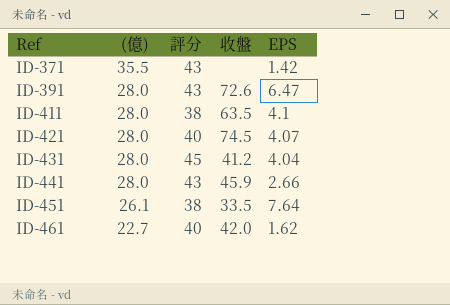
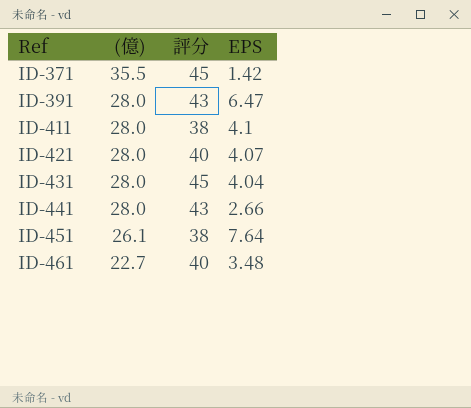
column 收盤 | position: 4 -> none
ID-371 | 評分: 43 -> 45
ID-461 | EPS: 1.62 -> 3.48

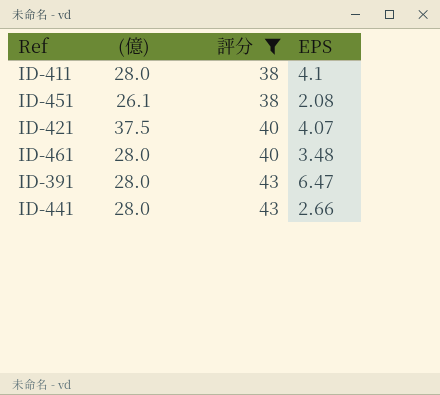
filter: none -> 評分 != 45
row order: Ref ascending -> 評分 ascending
ID-451 | EPS: 7.64 -> 2.08
ID-421 | (億): 28.0 -> 37.5
ID-461 | (億): 22.7 -> 28.0

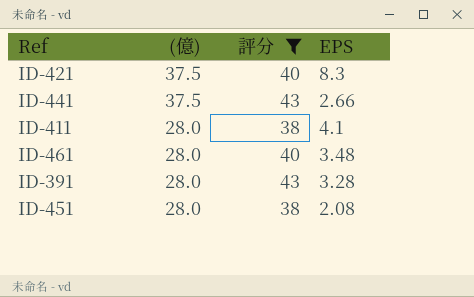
row order: 評分 ascending -> (億) descending
ID-421 | EPS: 4.07 -> 8.3
ID-441 | (億): 28.0 -> 37.5
ID-391 | EPS: 6.47 -> 3.28
ID-451 | (億): 26.1 -> 28.0

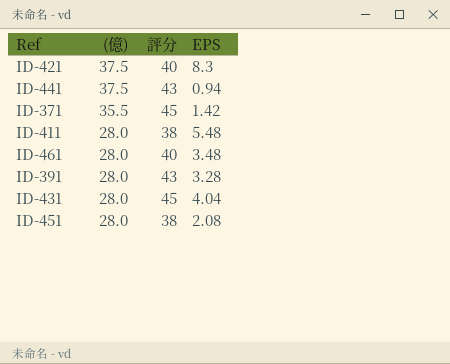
filter: 評分 != 45 -> none
ID-441 | EPS: 2.66 -> 0.94
ID-411 | EPS: 4.1 -> 5.48

